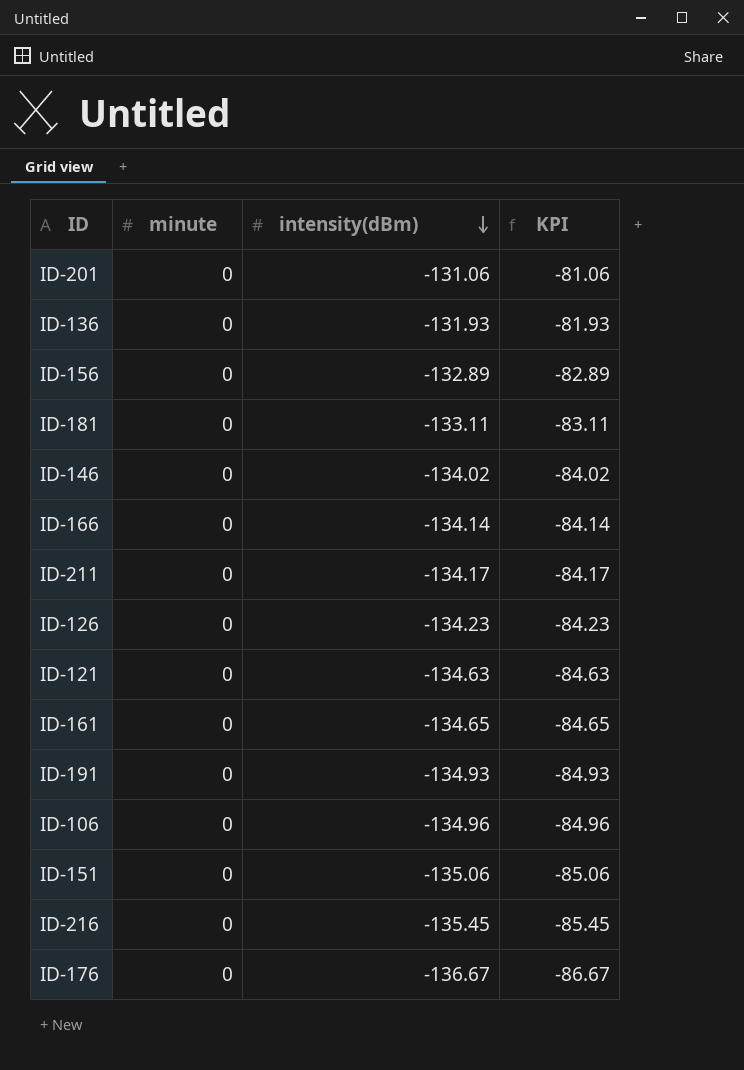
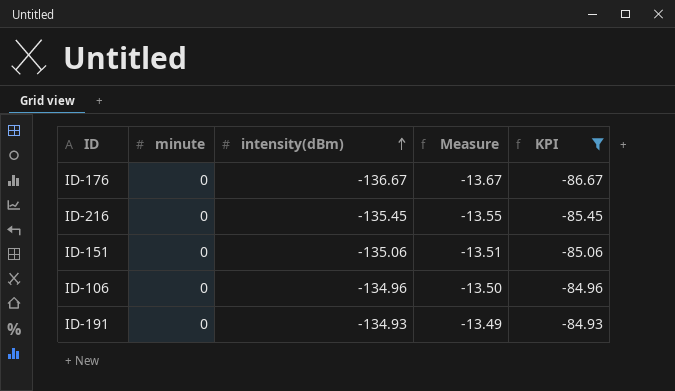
filter: none -> KPI <= -84.93
row order: intensity(dBm) descending -> intensity(dBm) ascending
column Measure | formula: none -> [intensity(dBm)] * 0.1

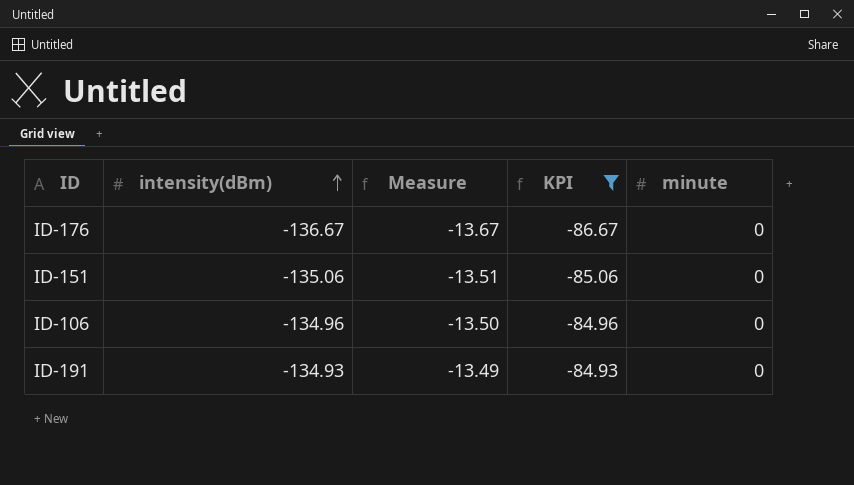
column minute | position: 2 -> 5
row ID-216: 0 | -135.45 | -13.55 | -85.45 -> none

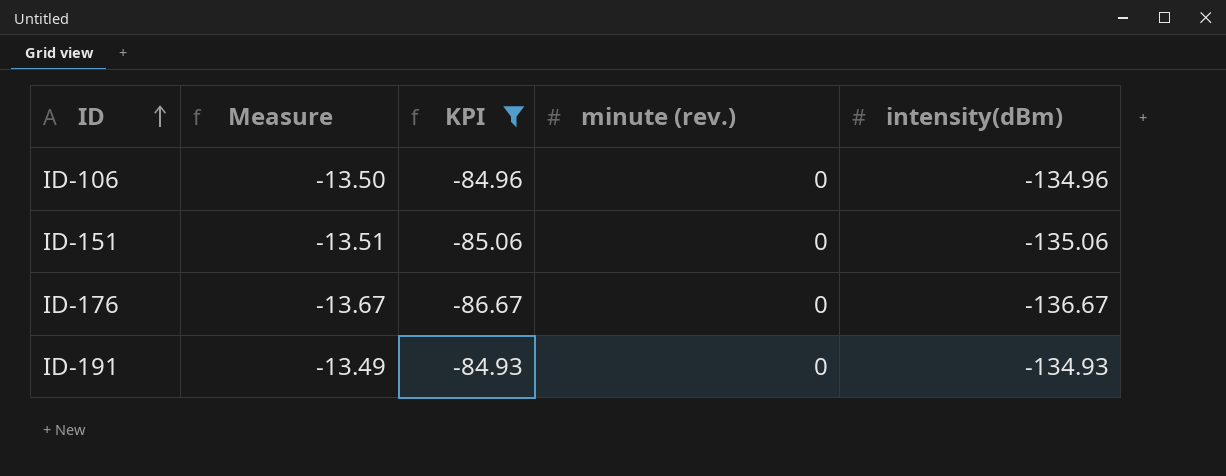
row order: intensity(dBm) ascending -> ID ascending
column name: minute -> minute (rev.)
column intensity(dBm) | position: 2 -> 5

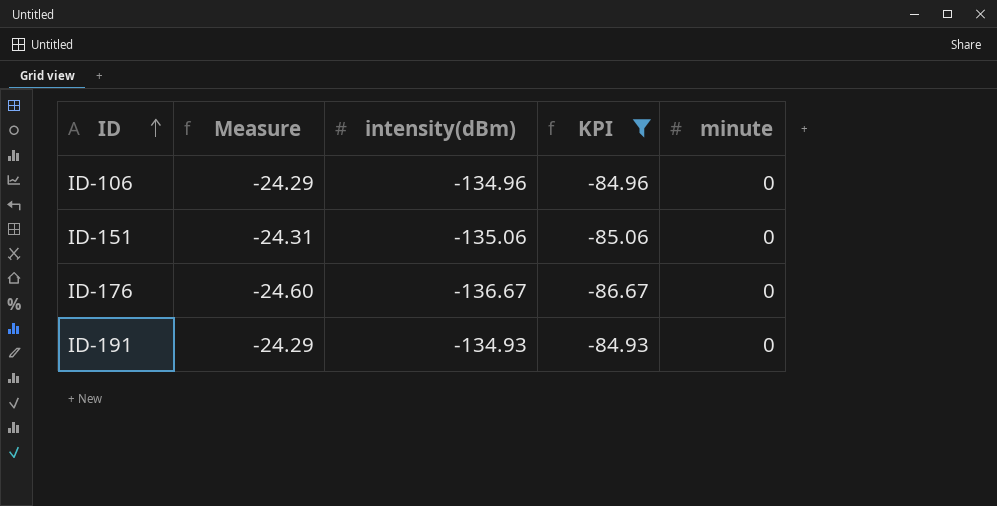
column Measure | formula: [intensity(dBm)] * 0.1 -> [intensity(dBm)] * 0.18
column intensity(dBm) | position: 5 -> 3
column name: minute (rev.) -> minute

